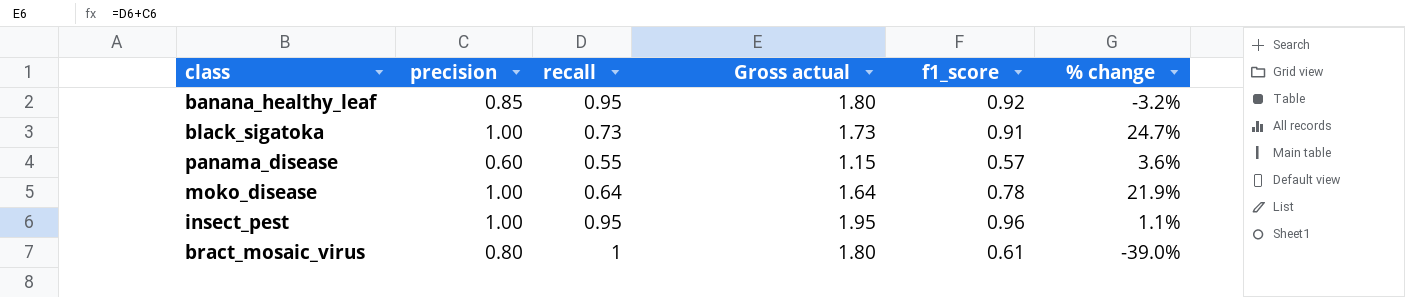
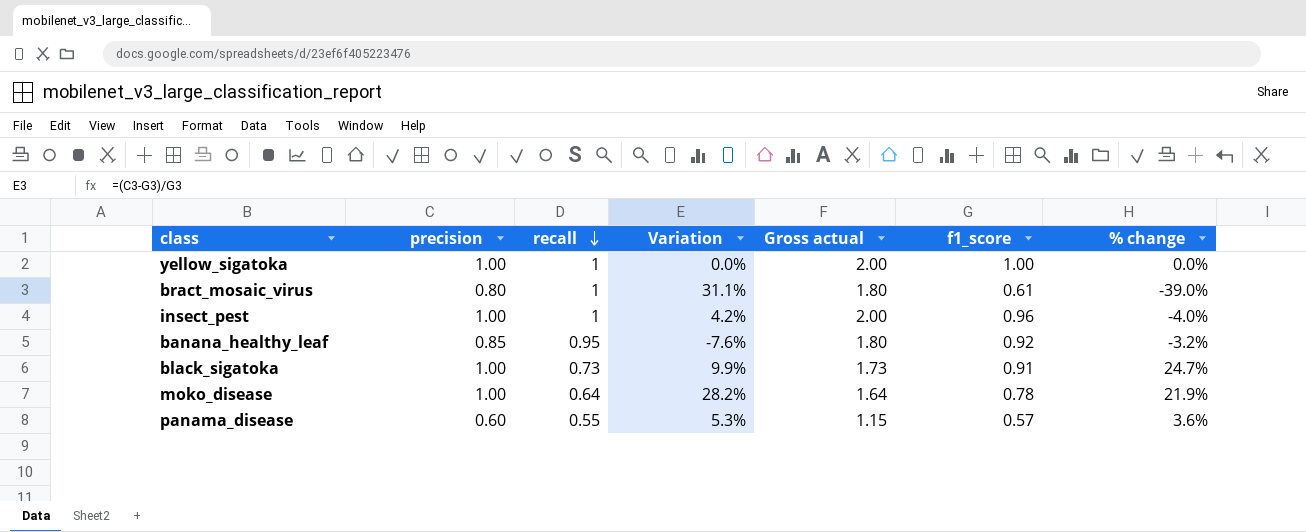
row order: none -> recall descending
column Variation | formula: none -> ([precision] - [f1_score]) / [f1_score]
row yellow_sigatoka: none -> 1.00 | 1 | 0.0% | 2.00 | 1.00 | 0.0%
insect_pest | recall: 0.95 -> 1
insect_pest | Gross actual: 1.95 -> 2.00
insect_pest | % change: 1.1% -> -4.0%

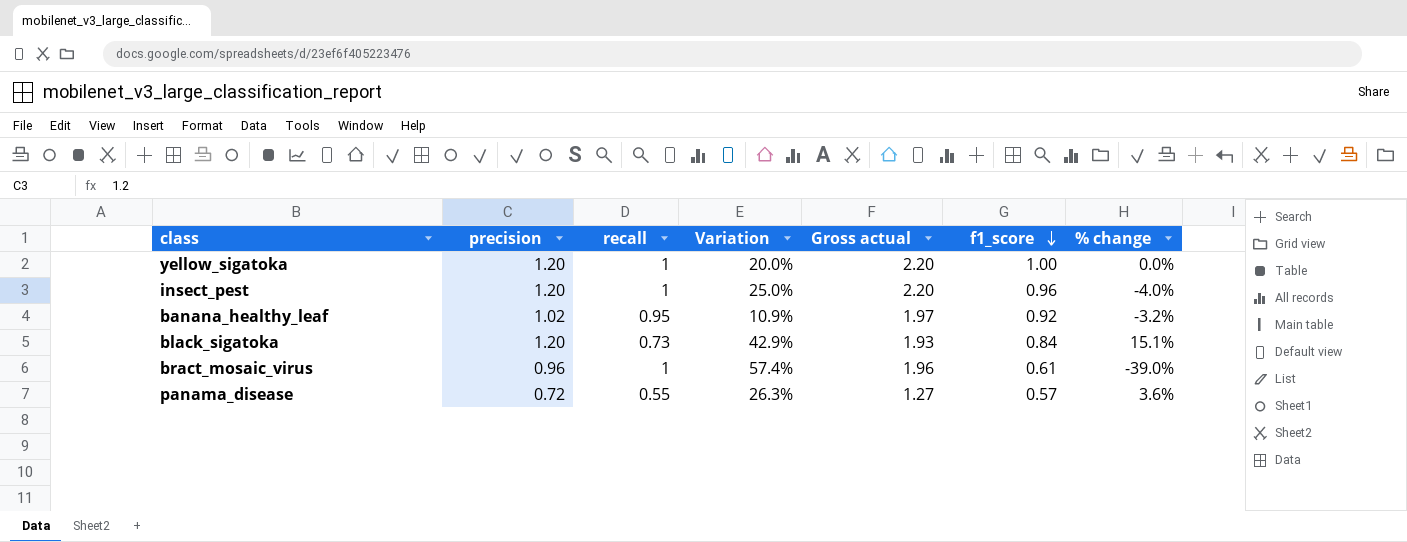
row order: recall descending -> f1_score descending
row moko_disease: 1.00 | 0.64 | 28.2% | 1.64 | 0.78 | 21.9% -> none
yellow_sigatoka | precision: 1.00 -> 1.20
yellow_sigatoka | Variation: 0.0% -> 20.0%
yellow_sigatoka | Gross actual: 2.00 -> 2.20
insect_pest | precision: 1.00 -> 1.20
insect_pest | Variation: 4.2% -> 25.0%
insect_pest | Gross actual: 2.00 -> 2.20
banana_healthy_leaf | precision: 0.85 -> 1.02
banana_healthy_leaf | Variation: -7.6% -> 10.9%
banana_healthy_leaf | Gross actual: 1.80 -> 1.97
black_sigatoka | precision: 1.00 -> 1.20
black_sigatoka | Variation: 9.9% -> 42.9%
black_sigatoka | Gross actual: 1.73 -> 1.93
black_sigatoka | f1_score: 0.91 -> 0.84
black_sigatoka | % change: 24.7% -> 15.1%
bract_mosaic_virus | precision: 0.80 -> 0.96
bract_mosaic_virus | Variation: 31.1% -> 57.4%
bract_mosaic_virus | Gross actual: 1.80 -> 1.96
panama_disease | precision: 0.60 -> 0.72
panama_disease | Variation: 5.3% -> 26.3%
panama_disease | Gross actual: 1.15 -> 1.27

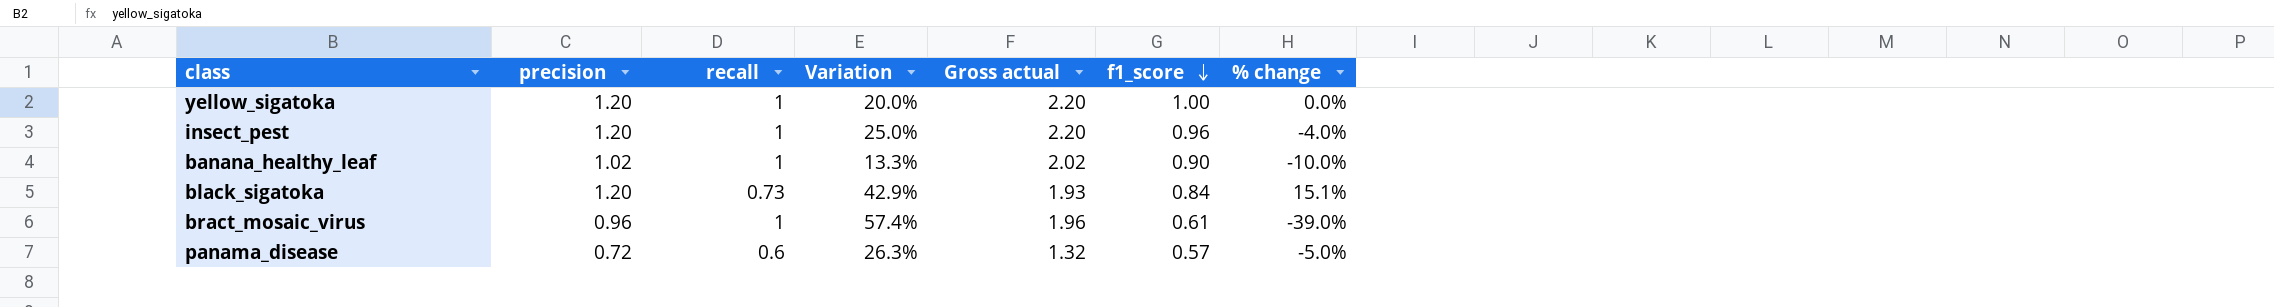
banana_healthy_leaf | recall: 0.95 -> 1
banana_healthy_leaf | Variation: 10.9% -> 13.3%
banana_healthy_leaf | Gross actual: 1.97 -> 2.02
banana_healthy_leaf | f1_score: 0.92 -> 0.90
banana_healthy_leaf | % change: -3.2% -> -10.0%
panama_disease | recall: 0.55 -> 0.6
panama_disease | Gross actual: 1.27 -> 1.32
panama_disease | % change: 3.6% -> -5.0%

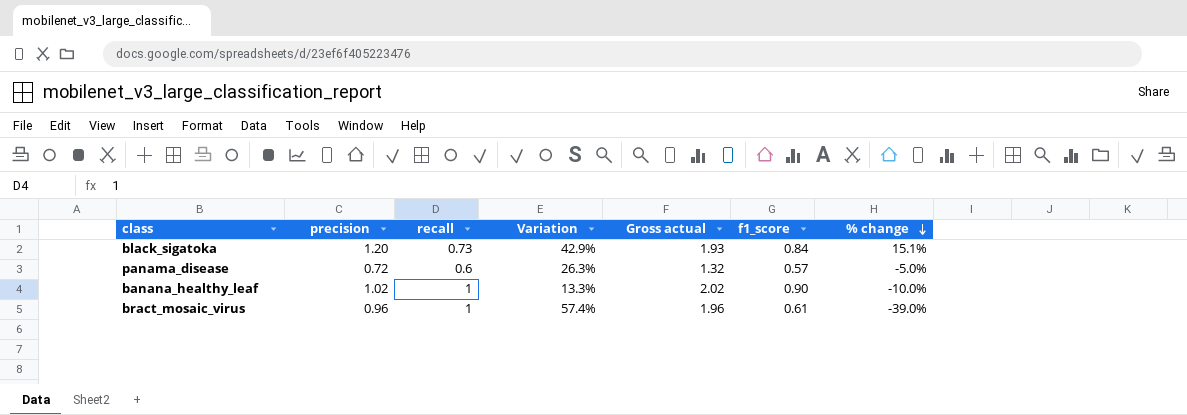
row order: f1_score descending -> % change descending
row yellow_sigatoka: 1.20 | 1 | 20.0% | 2.20 | 1.00 | 0.0% -> none
row insect_pest: 1.20 | 1 | 25.0% | 2.20 | 0.96 | -4.0% -> none

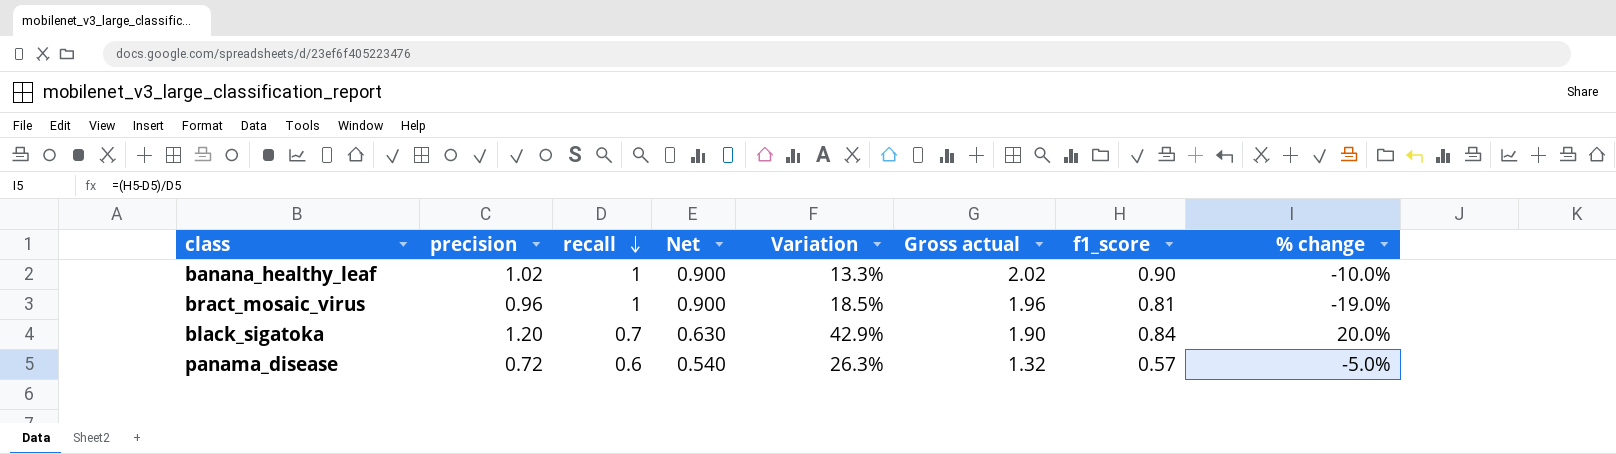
row order: % change descending -> recall descending
column Net | formula: none -> [recall] * 0.9
bract_mosaic_virus | Variation: 57.4% -> 18.5%
bract_mosaic_virus | f1_score: 0.61 -> 0.81
bract_mosaic_virus | % change: -39.0% -> -19.0%
black_sigatoka | recall: 0.73 -> 0.7
black_sigatoka | Gross actual: 1.93 -> 1.90
black_sigatoka | % change: 15.1% -> 20.0%

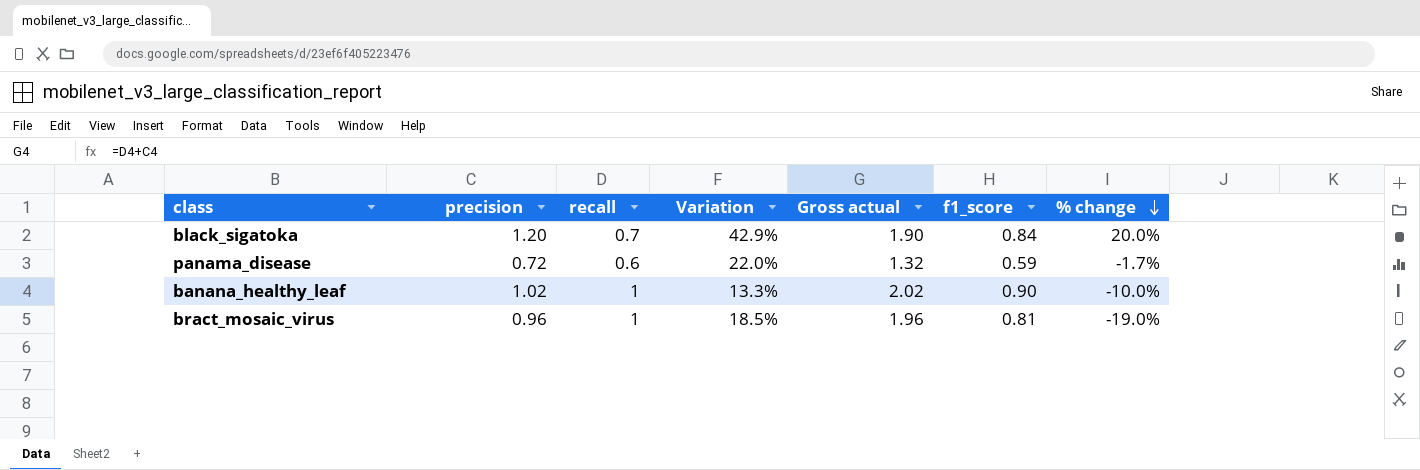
row order: recall descending -> % change descending
column Net | formula: [recall] * 0.9 -> none
panama_disease | Variation: 26.3% -> 22.0%
panama_disease | f1_score: 0.57 -> 0.59
panama_disease | % change: -5.0% -> -1.7%

